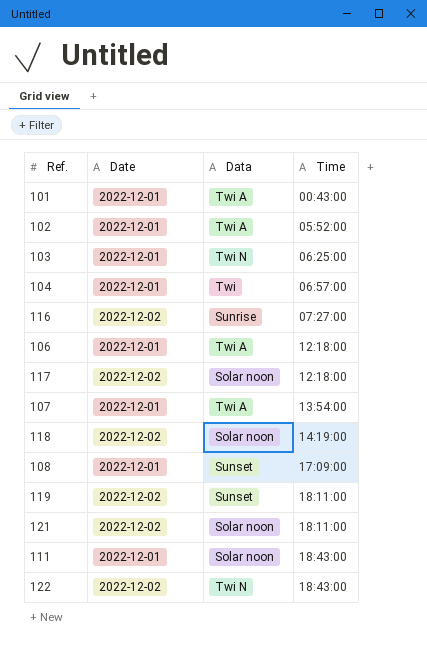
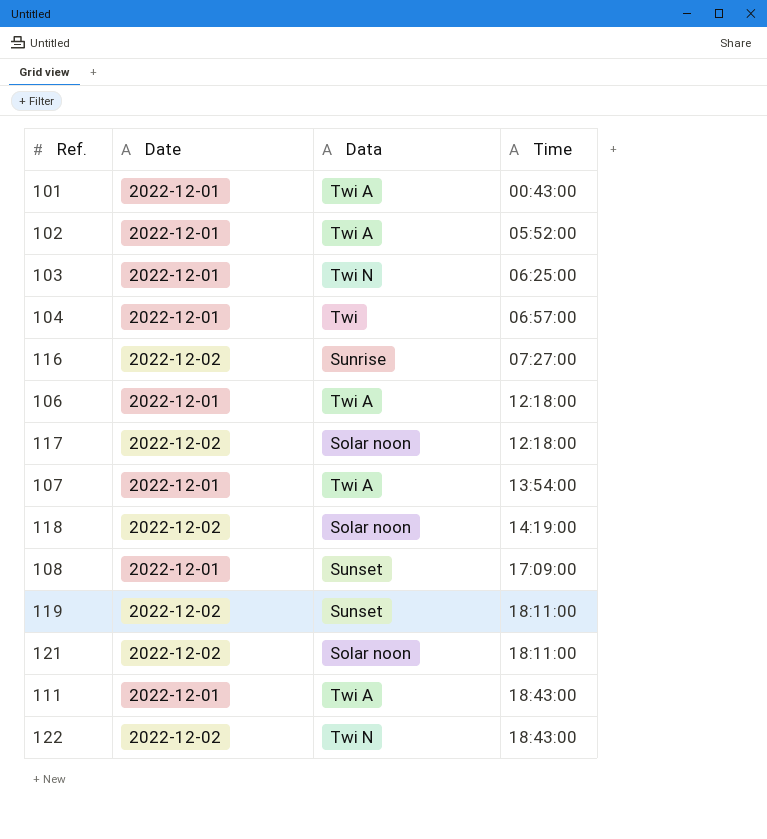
111 | Data: Solar noon -> Twi A

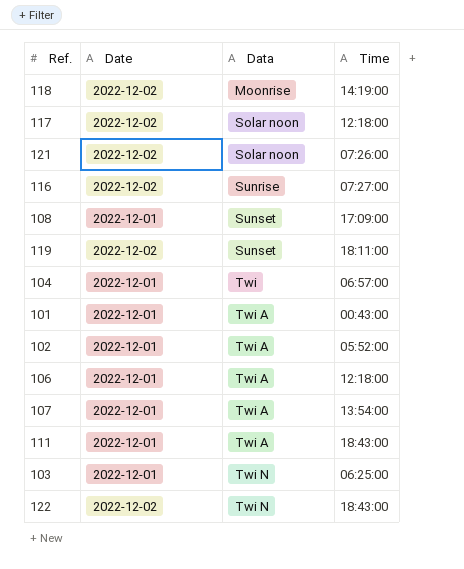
row order: Time ascending -> Data ascending
118 | Data: Solar noon -> Moonrise
121 | Time: 18:11:00 -> 07:26:00

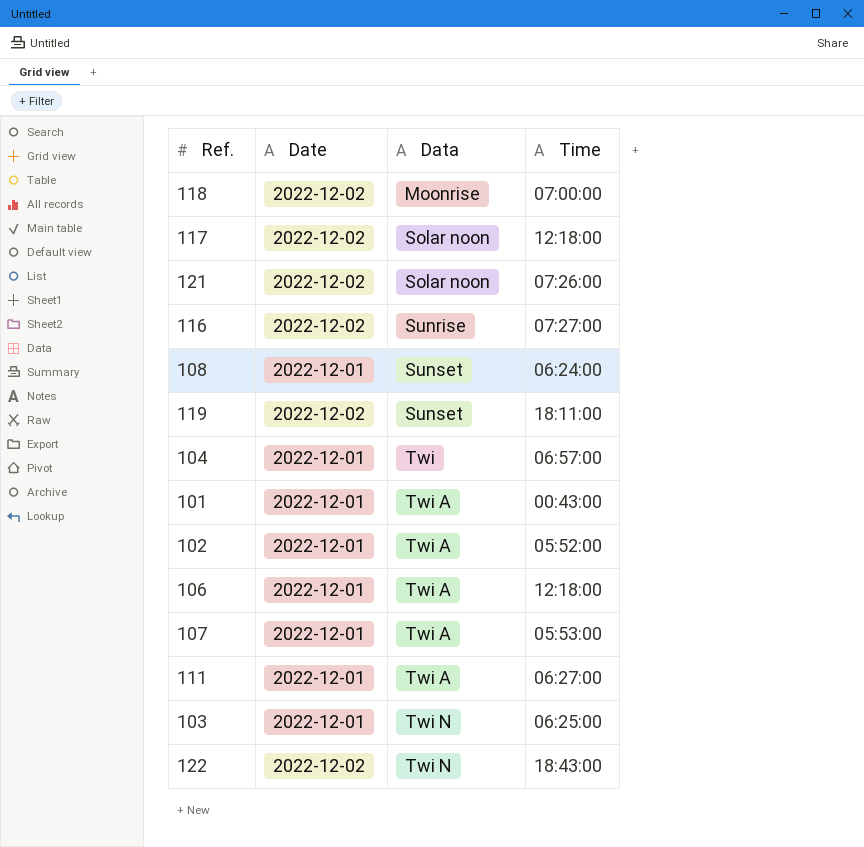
118 | Time: 14:19:00 -> 07:00:00
108 | Time: 17:09:00 -> 06:24:00
107 | Time: 13:54:00 -> 05:53:00
111 | Time: 18:43:00 -> 06:27:00

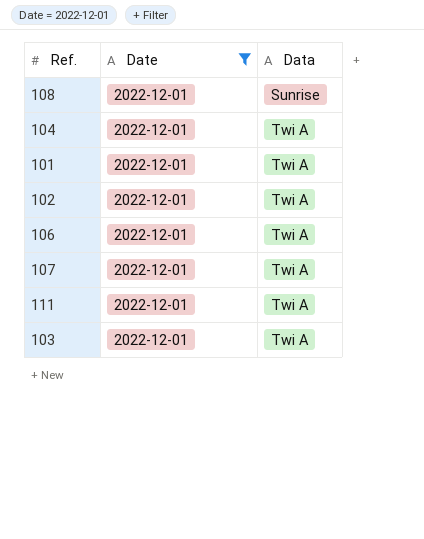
filter: none -> Date = 2022-12-01
column Time | position: 4 -> none
108 | Data: Sunset -> Sunrise
104 | Data: Twi -> Twi A
103 | Data: Twi N -> Twi A

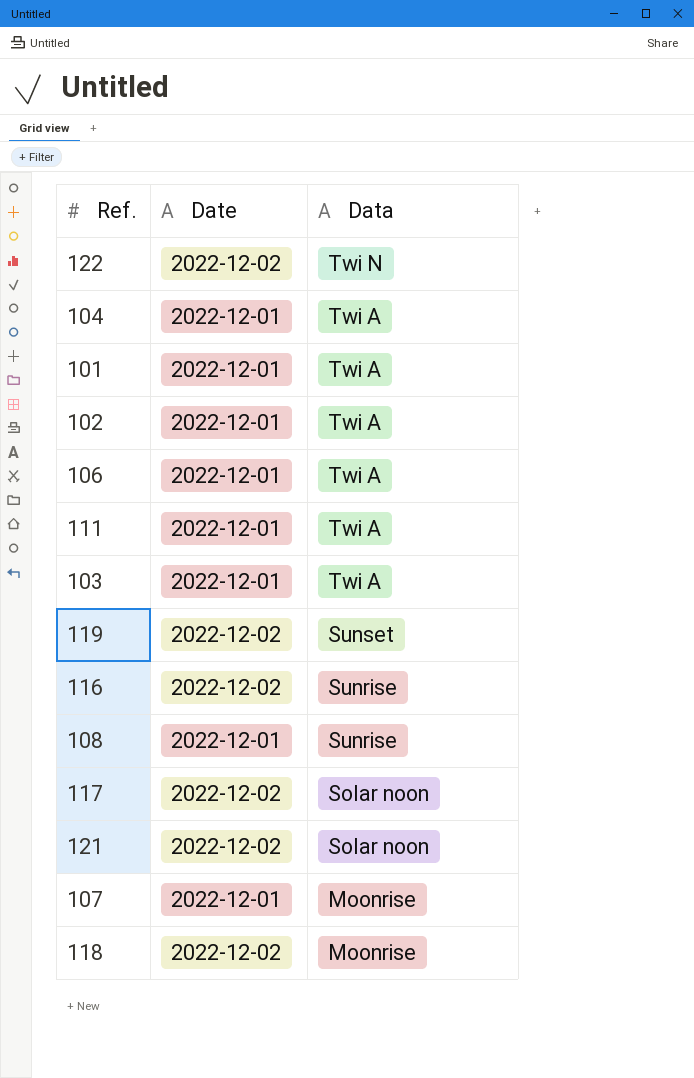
filter: Date = 2022-12-01 -> none
row order: Data ascending -> Data descending
107 | Data: Twi A -> Moonrise

